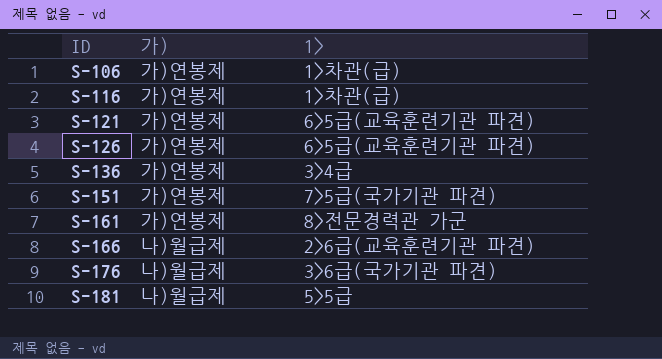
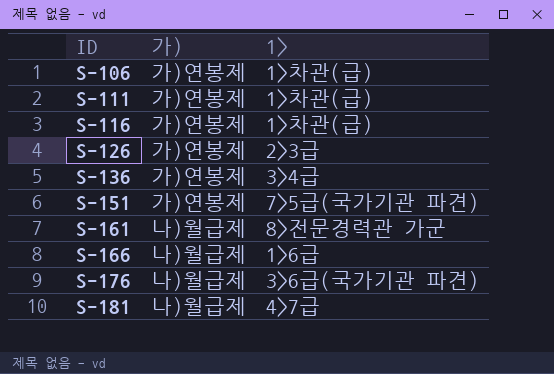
row S-121: 가)연봉제 | 6>5급(교육훈련기관 파견) -> none
row S-111: none -> 가)연봉제 | 1>차관(급)
S-126 | 1>: 6>5급(교육훈련기관 파견) -> 2>3급
S-161 | 가): 가)연봉제 -> 나)월급제
S-166 | 1>: 2>6급(교육훈련기관 파견) -> 1>6급
S-181 | 1>: 5>5급 -> 4>7급

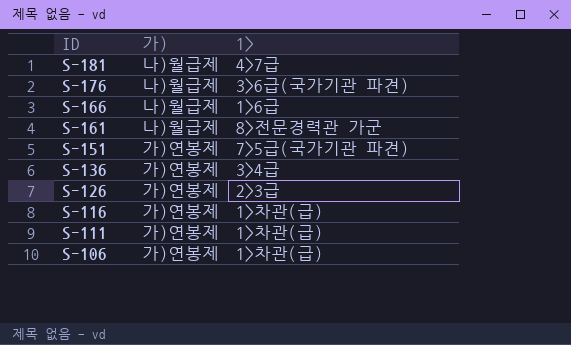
row order: ID ascending -> ID descending

